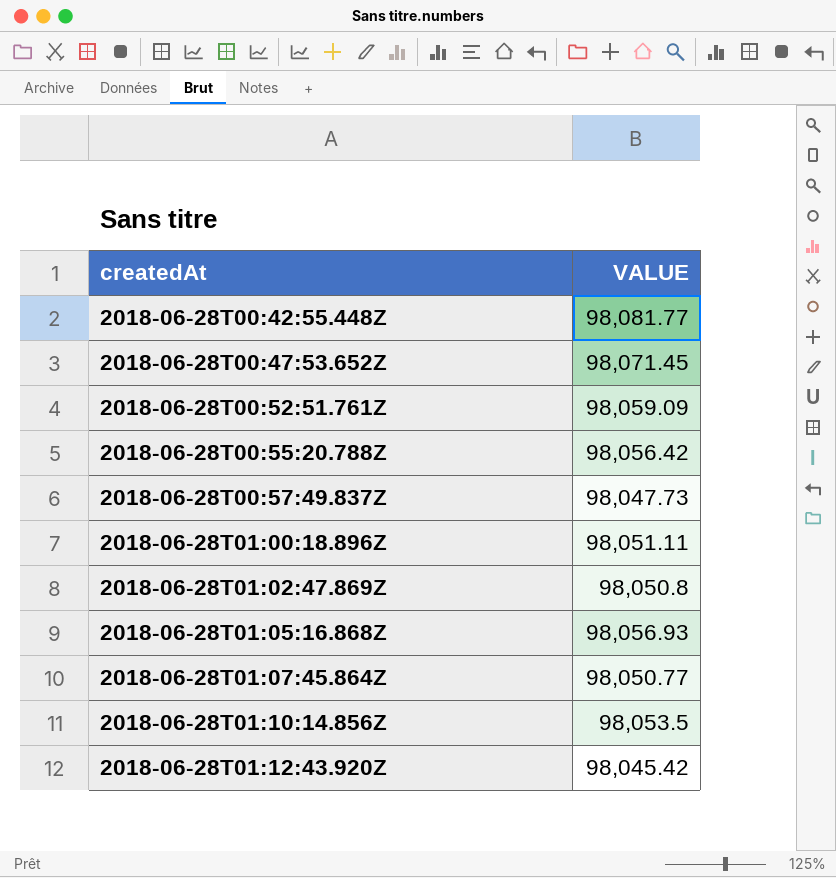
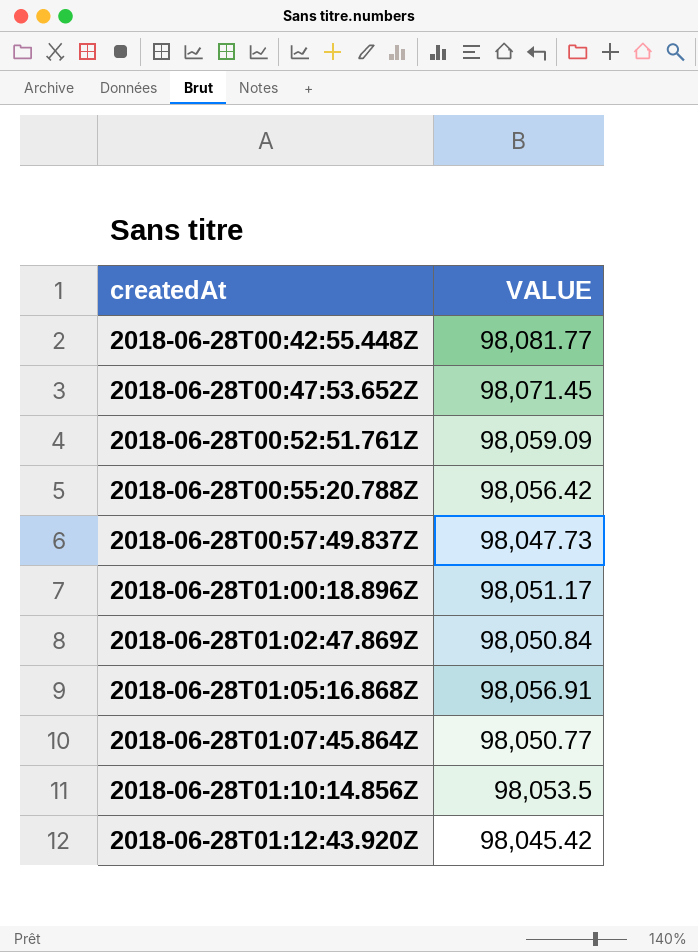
2018-06-28T01:00:18.896Z | VALUE: 98,051.11 -> 98,051.17
2018-06-28T01:02:47.869Z | VALUE: 98,050.8 -> 98,050.84
2018-06-28T01:05:16.868Z | VALUE: 98,056.93 -> 98,056.91

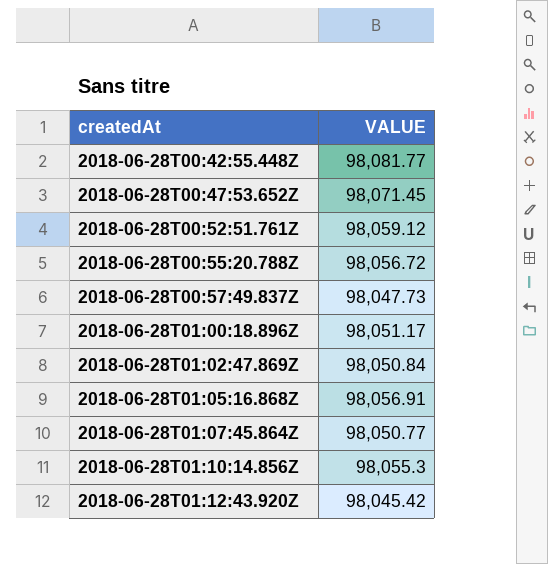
2018-06-28T00:52:51.761Z | VALUE: 98,059.09 -> 98,059.12
2018-06-28T00:55:20.788Z | VALUE: 98,056.42 -> 98,056.72
2018-06-28T01:10:14.856Z | VALUE: 98,053.5 -> 98,055.3

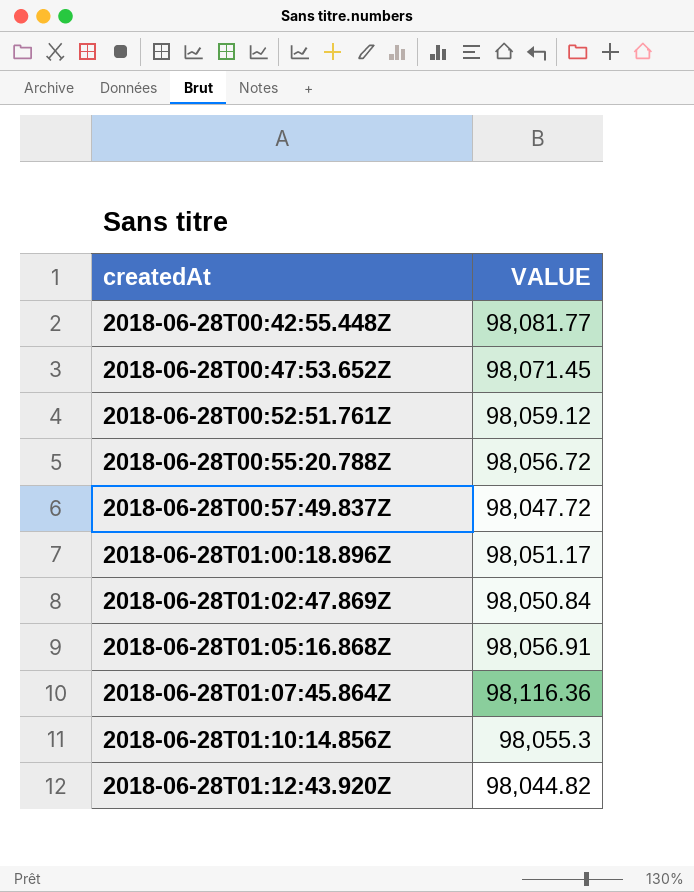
2018-06-28T00:57:49.837Z | VALUE: 98,047.73 -> 98,047.72
2018-06-28T01:07:45.864Z | VALUE: 98,050.77 -> 98,116.36
2018-06-28T01:12:43.920Z | VALUE: 98,045.42 -> 98,044.82

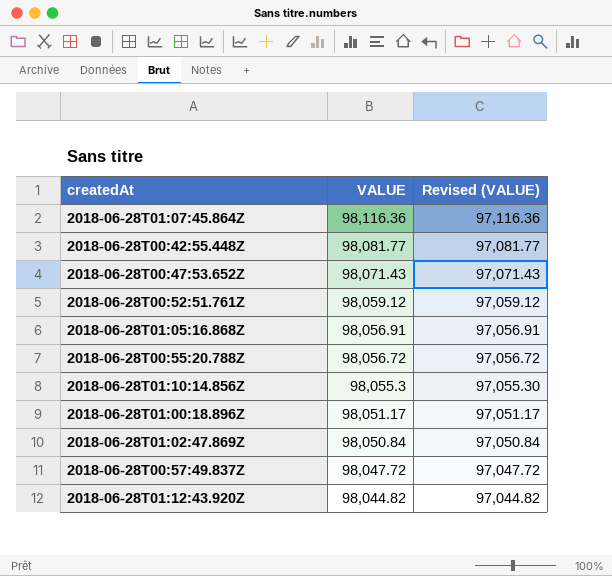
row order: createdAt ascending -> VALUE descending
column Revised (VALUE) | formula: none -> [VALUE] - 1000
2018-06-28T00:47:53.652Z | VALUE: 98,071.45 -> 98,071.43

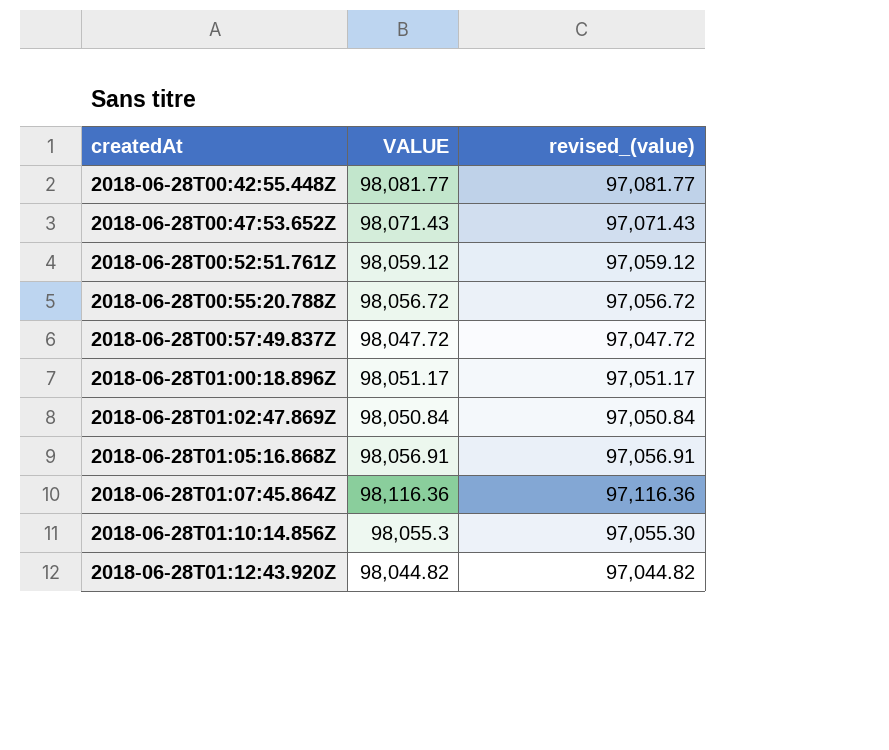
row order: VALUE descending -> createdAt ascending
column name: Revised (VALUE) -> revised_(value)

